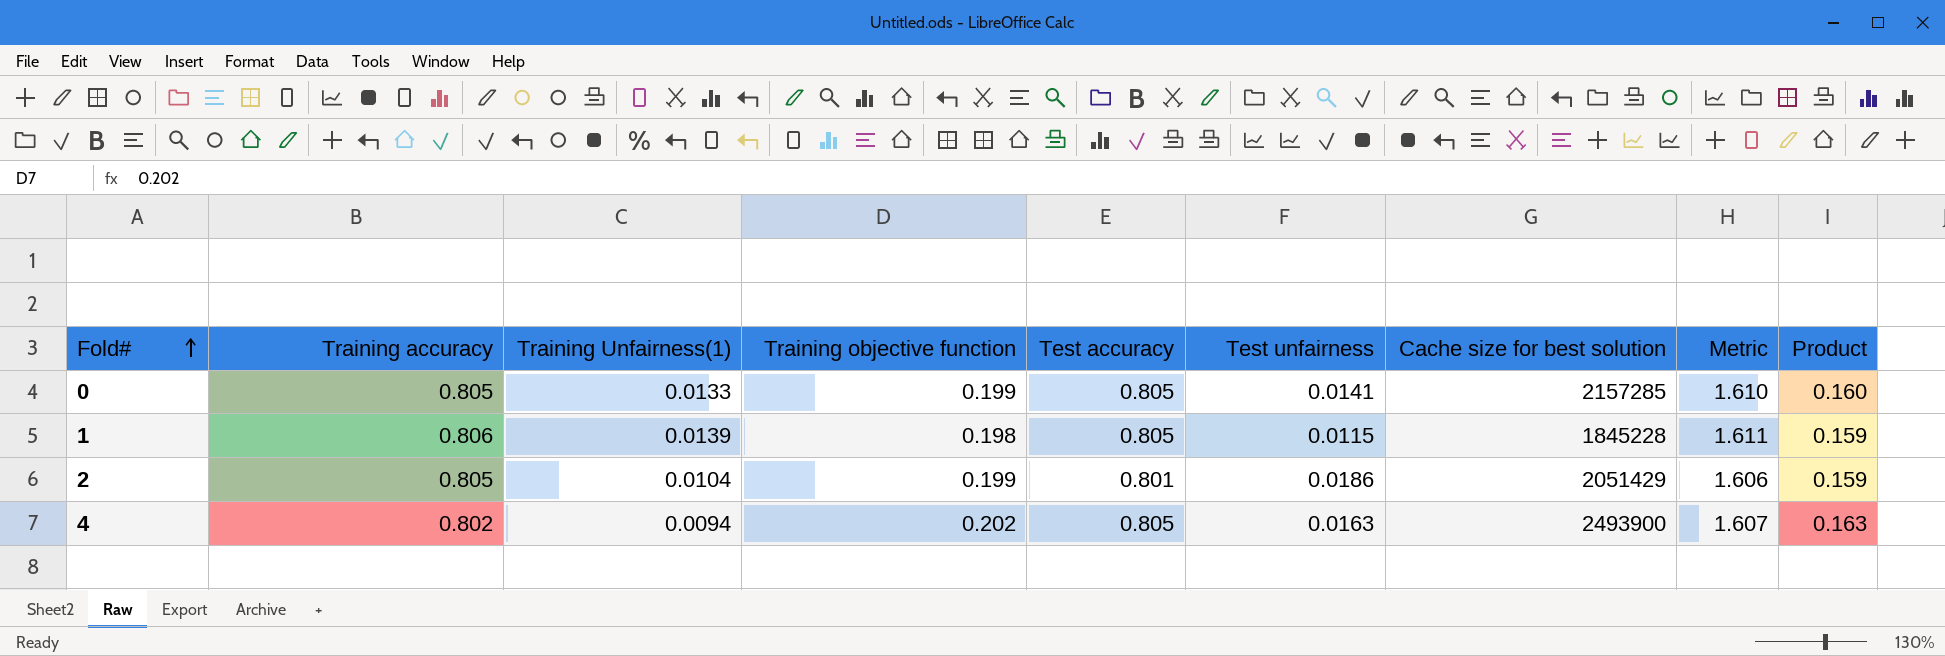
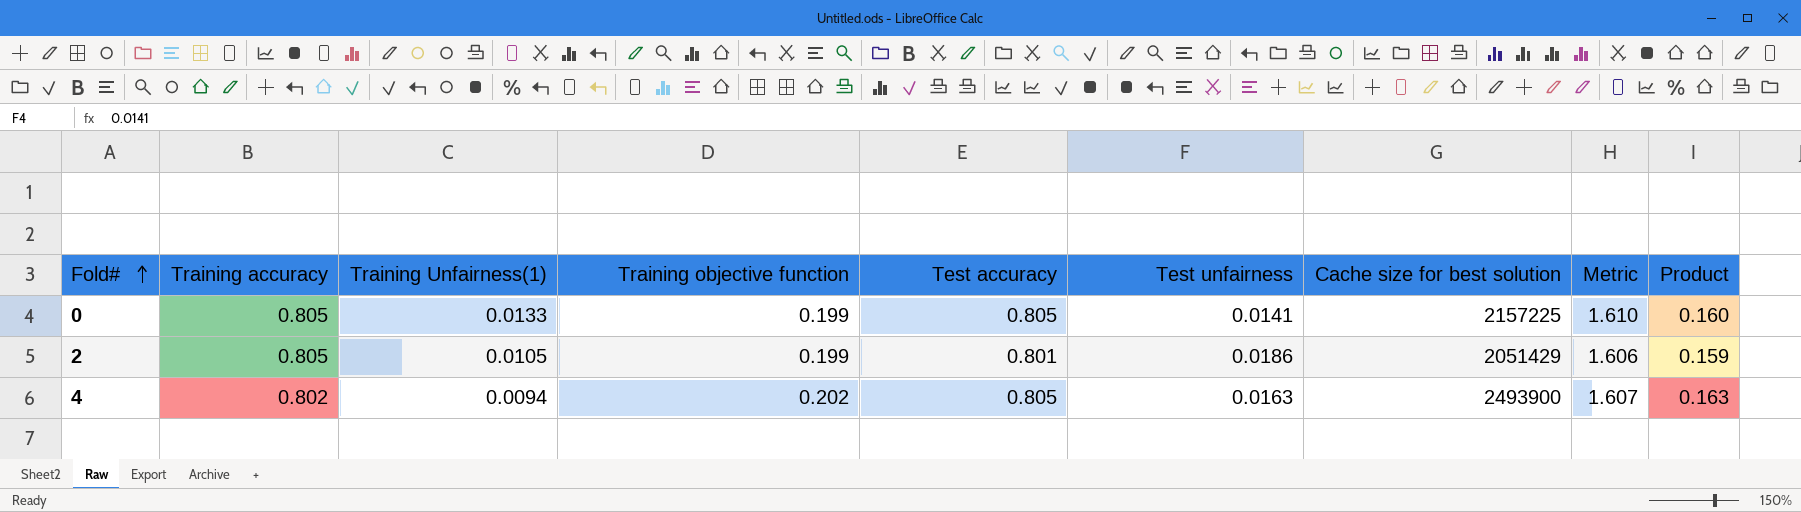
row 1: 0.806 | 0.0139 | 0.198 | 0.805 | 0.0115 | 1845228 | 1.611 | 0.159 -> none
0 | Cache size for best solution: 2157285 -> 2157225
2 | Training Unfairness(1): 0.0104 -> 0.0105

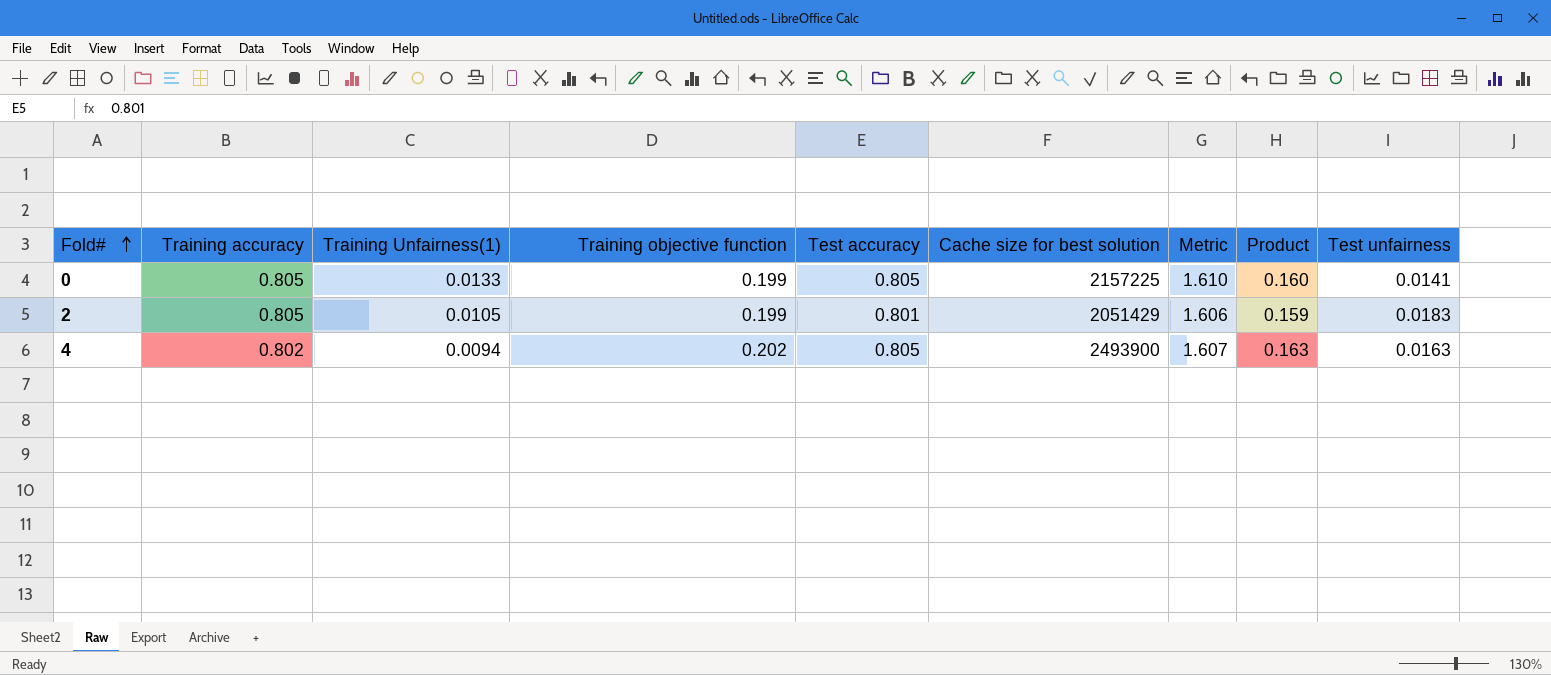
column Test unfairness | position: 6 -> 9
2 | Test unfairness: 0.0186 -> 0.0183

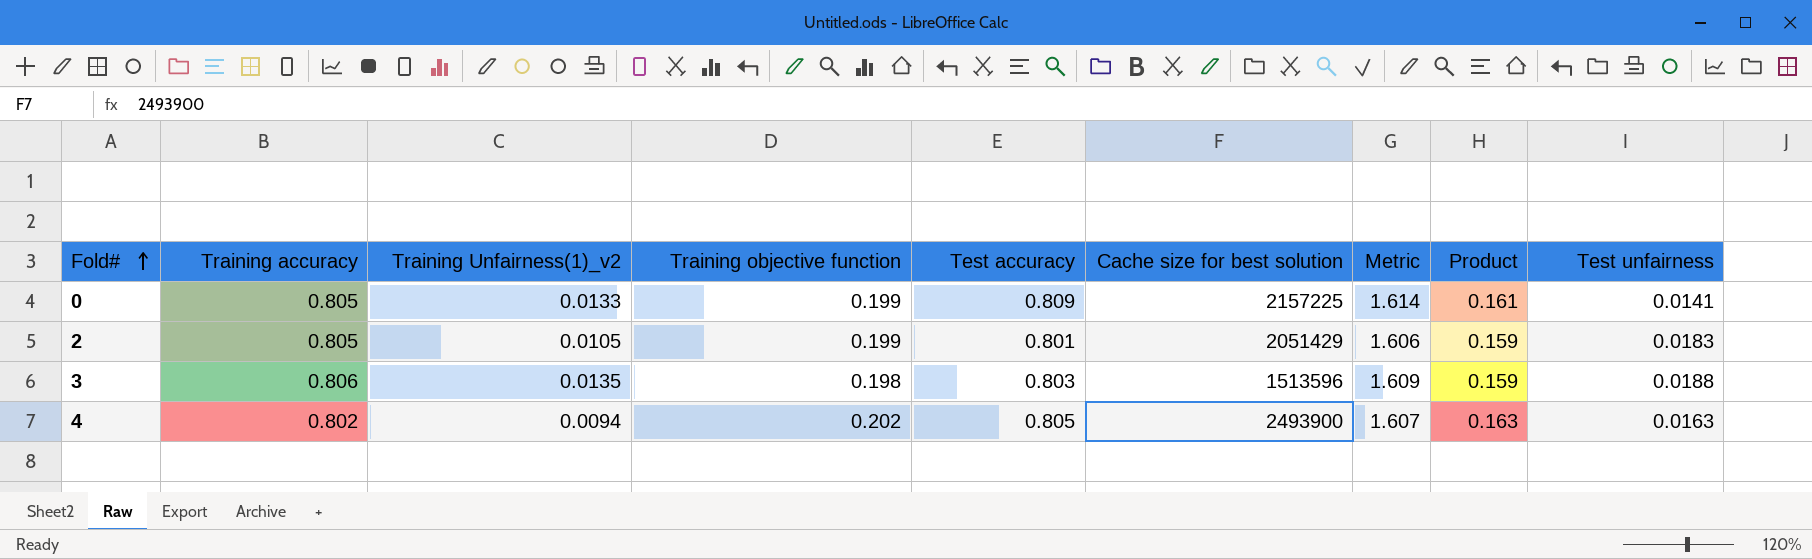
column name: Training Unfairness(1) -> Training Unfairness(1)_v2
0 | Test accuracy: 0.805 -> 0.809
0 | Metric: 1.610 -> 1.614
0 | Product: 0.160 -> 0.161
row 3: none -> 0.806 | 0.0135 | 0.198 | 0.803 | 1513596 | 1.609 | 0.159 | 0.0188

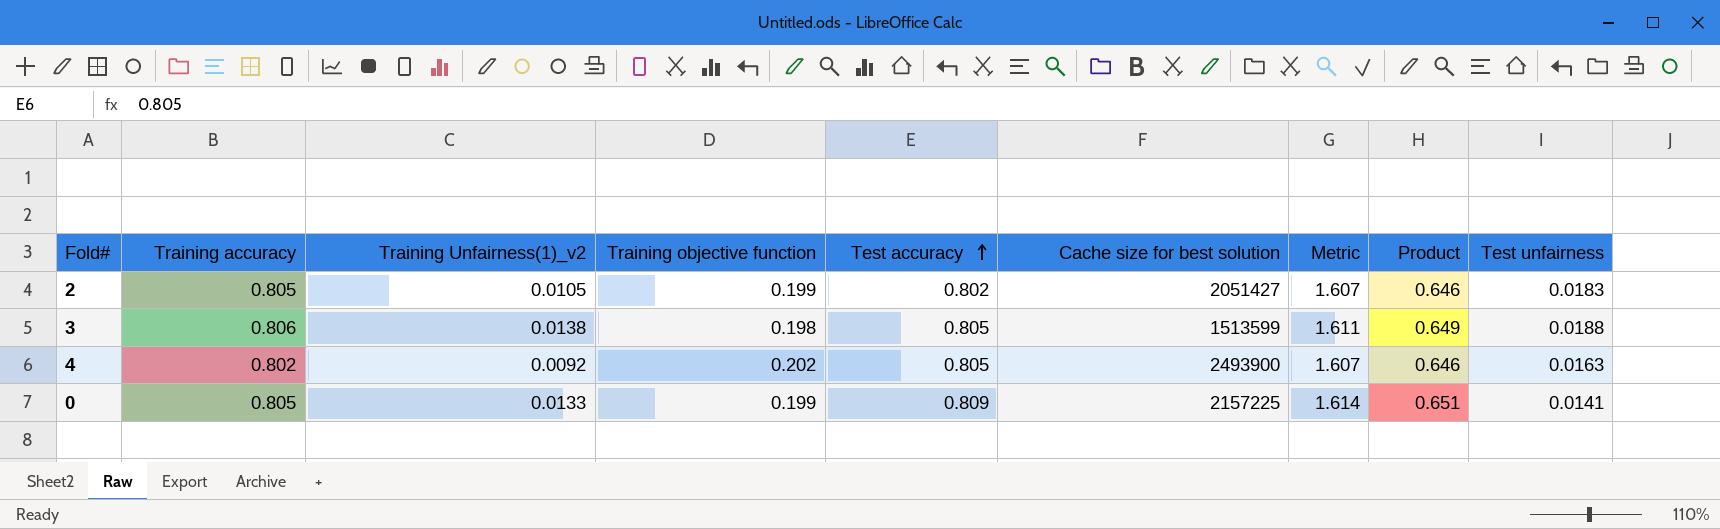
row order: Fold# ascending -> Test accuracy ascending
column Product | formula: [Training objective function] * [Test accuracy] -> [Training accuracy] * [Test accuracy]
2 | Test accuracy: 0.801 -> 0.802
2 | Cache size for best solution: 2051429 -> 2051427
2 | Metric: 1.606 -> 1.607
3 | Training Unfairness(1)_v2: 0.0135 -> 0.0138
3 | Test accuracy: 0.803 -> 0.805
3 | Cache size for best solution: 1513596 -> 1513599
3 | Metric: 1.609 -> 1.611
4 | Training Unfairness(1)_v2: 0.0094 -> 0.0092

